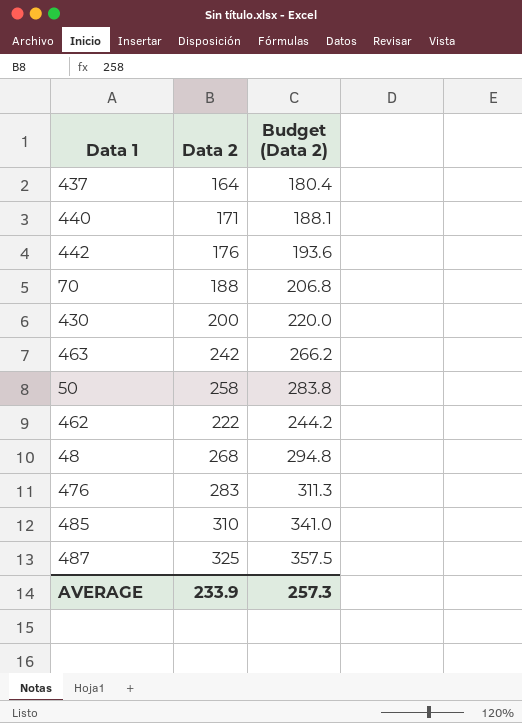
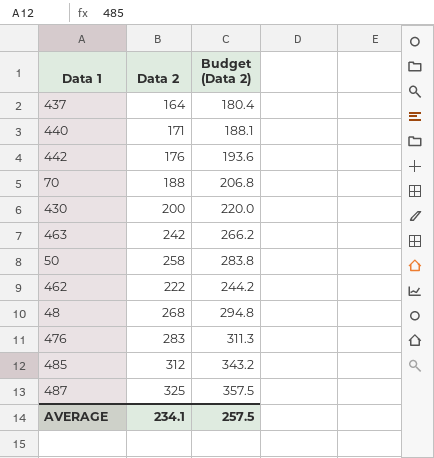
485 | Data 2: 310 -> 312
485 | Budget (Data 2): 341.0 -> 343.2
AVERAGE | Data 2: 233.9 -> 234.1
AVERAGE | Budget (Data 2): 257.3 -> 257.5

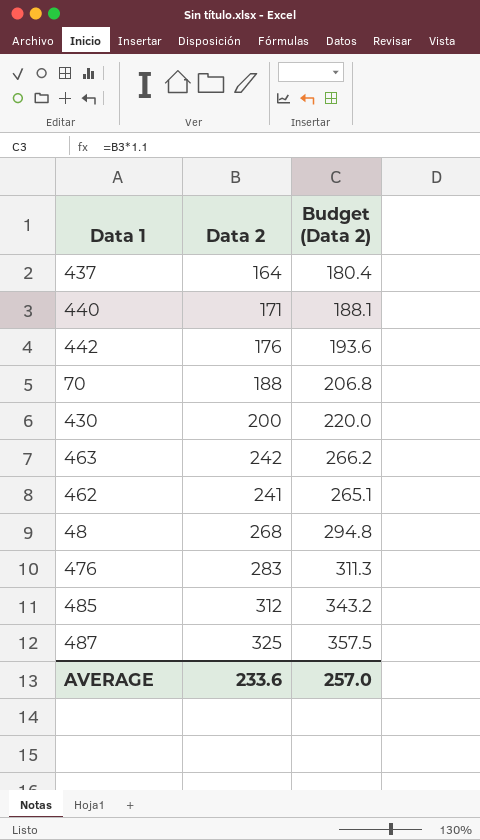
row 50: 258 | 283.8 -> none
462 | Data 2: 222 -> 241
462 | Budget (Data 2): 244.2 -> 265.1
AVERAGE | Data 2: 234.1 -> 233.6
AVERAGE | Budget (Data 2): 257.5 -> 257.0

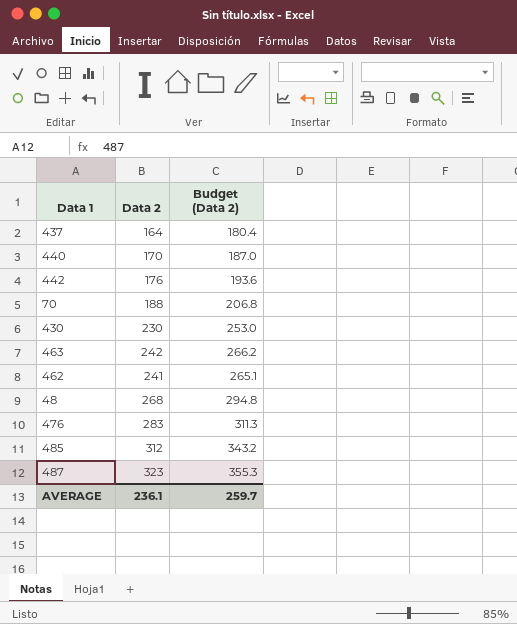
440 | Data 2: 171 -> 170
440 | Budget (Data 2): 188.1 -> 187.0
430 | Data 2: 200 -> 230
430 | Budget (Data 2): 220.0 -> 253.0
487 | Data 2: 325 -> 323
487 | Budget (Data 2): 357.5 -> 355.3
AVERAGE | Data 2: 233.6 -> 236.1
AVERAGE | Budget (Data 2): 257.0 -> 259.7

